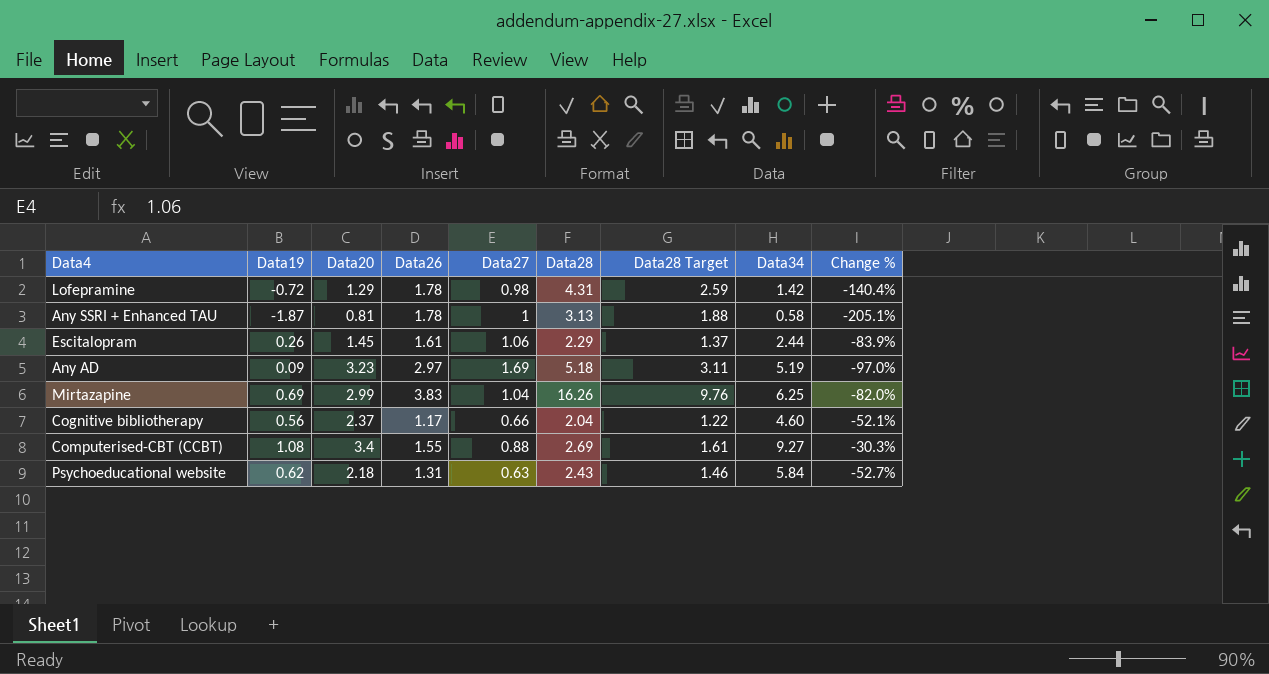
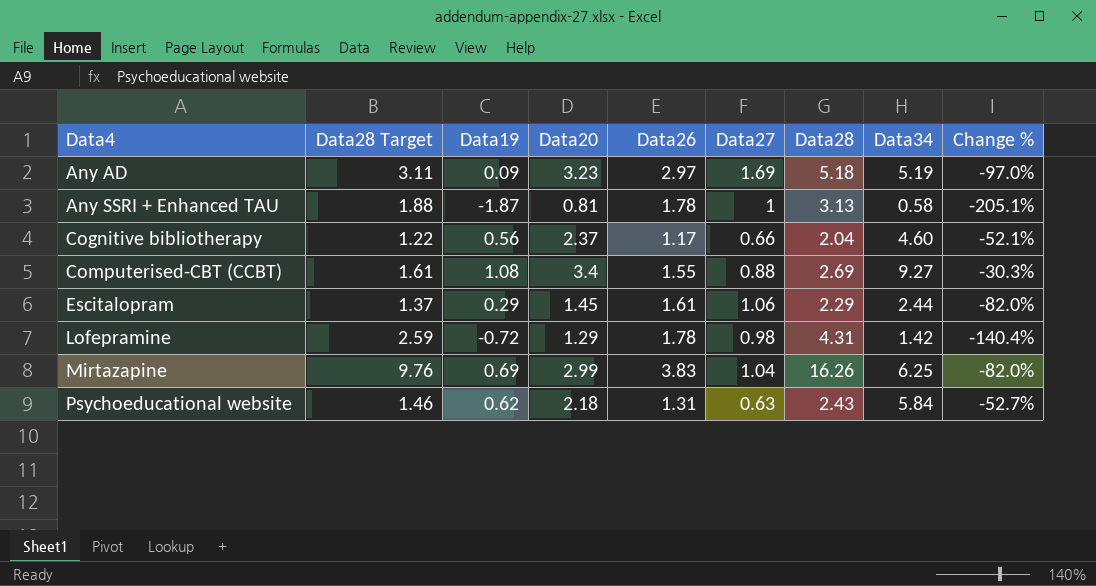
row order: none -> Data4 ascending
column Data28 Target | position: 7 -> 2
Escitalopram | Data19: 0.26 -> 0.29
Escitalopram | Change %: -83.9% -> -82.0%

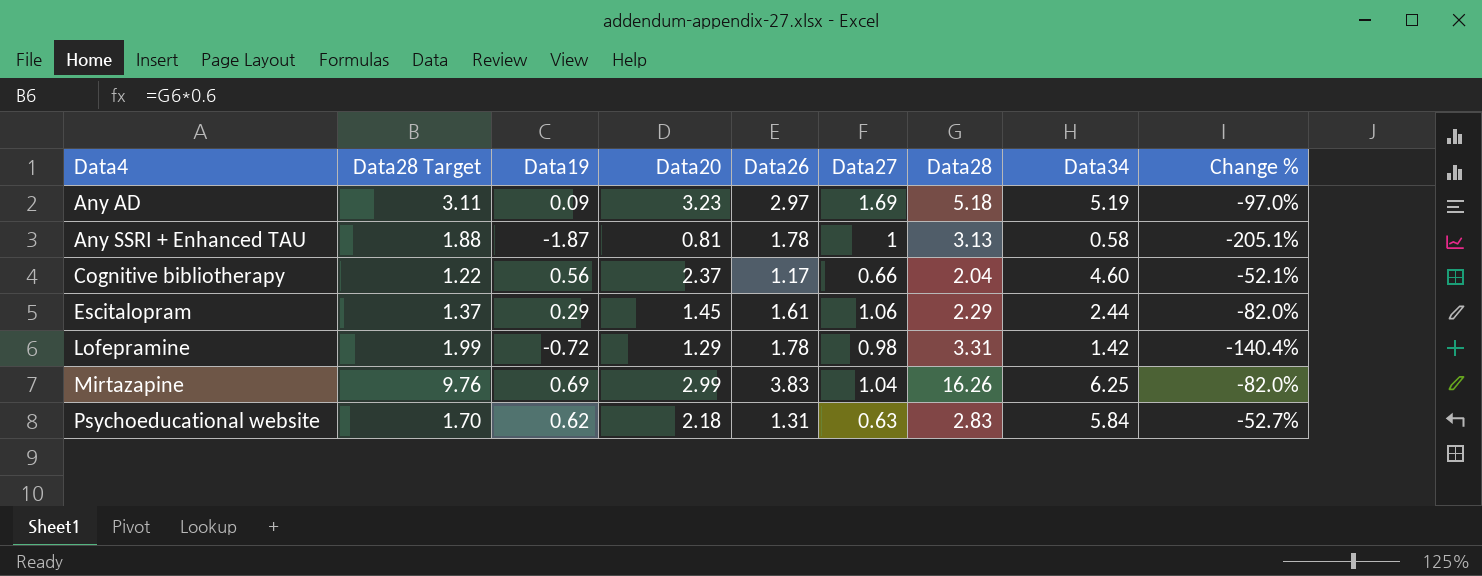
row Computerised-CBT (CCBT): 1.61 | 1.08 | 3.4 | 1.55 | 0.88 | 2.69 | 9.27 | -30.3% -> none
Lofepramine | Data28 Target: 2.59 -> 1.99
Lofepramine | Data28: 4.31 -> 3.31
Psychoeducational website | Data28 Target: 1.46 -> 1.70
Psychoeducational website | Data28: 2.43 -> 2.83

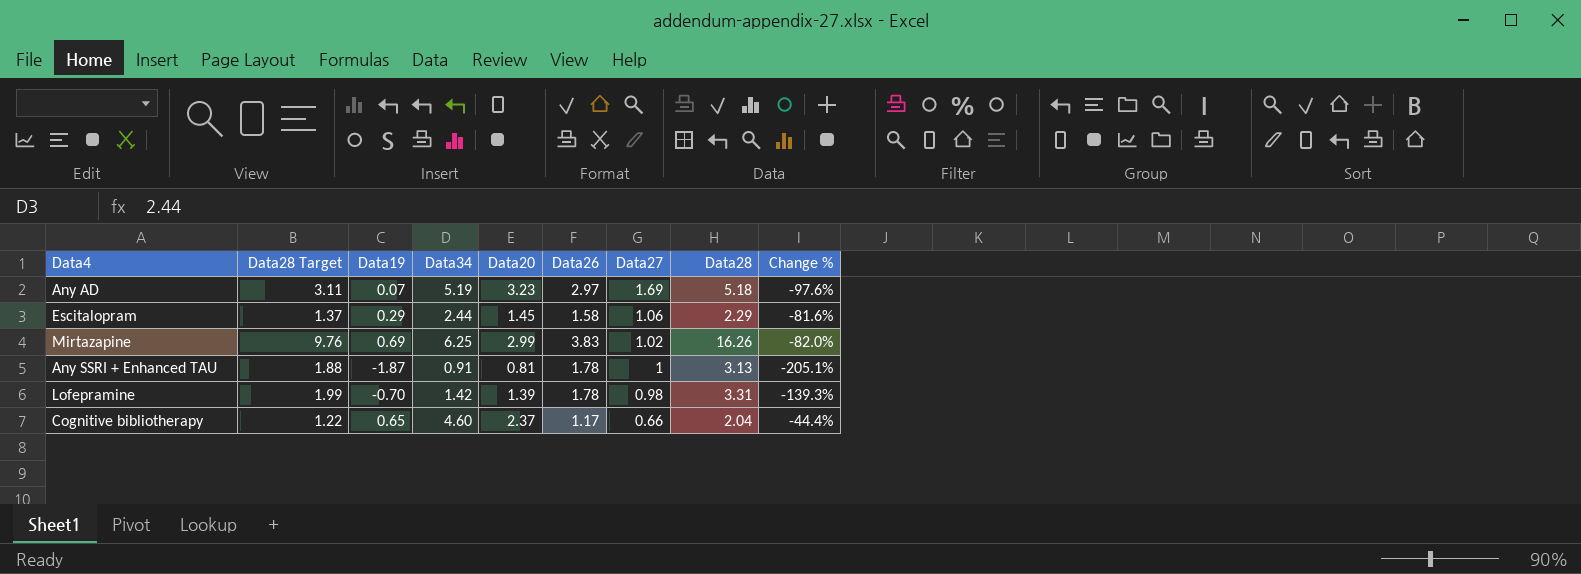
row order: Data4 ascending -> Data27 descending
column Data34 | position: 8 -> 4
row Psychoeducational website: 1.70 | 0.62 | 2.18 | 1.31 | 0.63 | 2.83 | 5.84 | -52.7% -> none
Any AD | Data19: 0.09 -> 0.07
Any AD | Change %: -97.0% -> -97.6%
Escitalopram | Data26: 1.61 -> 1.58
Escitalopram | Change %: -82.0% -> -81.6%
Mirtazapine | Data27: 1.04 -> 1.02
Any SSRI + Enhanced TAU | Data34: 0.58 -> 0.91
Lofepramine | Data19: -0.72 -> -0.70
Lofepramine | Data20: 1.29 -> 1.39
Lofepramine | Change %: -140.4% -> -139.3%
Cognitive bibliotherapy | Data19: 0.56 -> 0.65
Cognitive bibliotherapy | Change %: -52.1% -> -44.4%

